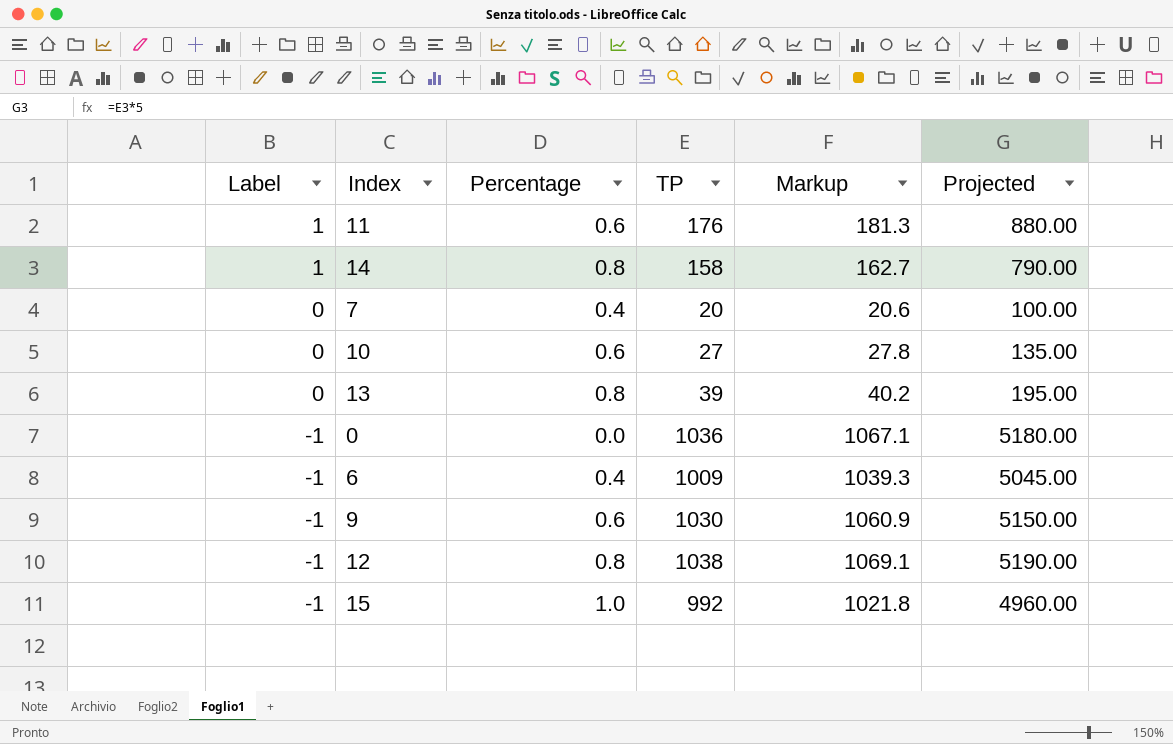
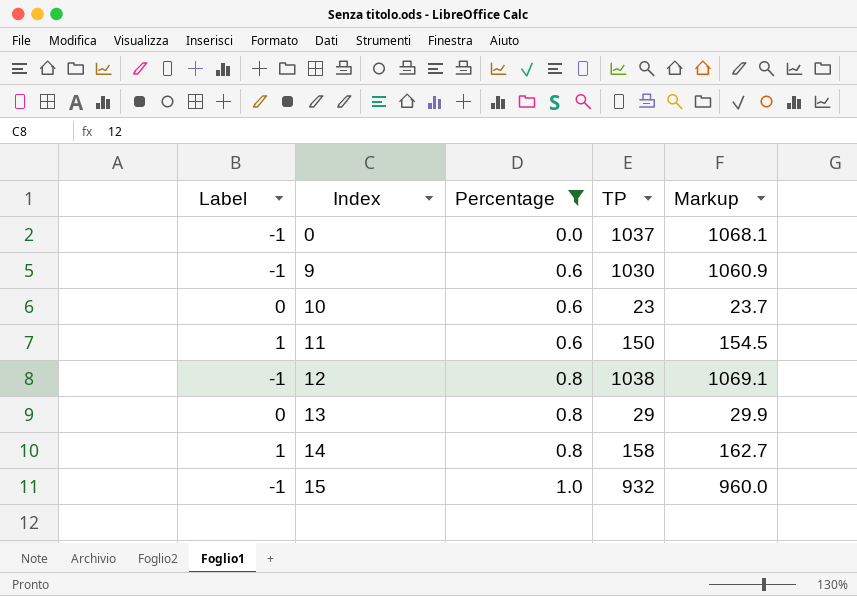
filter: none -> Percentage != 0.4
row order: Label descending -> Index ascending
column Projected | formula: [TP] * 5 -> none
0 | TP: 1036 -> 1037
0 | Markup: 1067.1 -> 1068.1
10 | TP: 27 -> 23
10 | Markup: 27.8 -> 23.7
11 | TP: 176 -> 150
11 | Markup: 181.3 -> 154.5
13 | TP: 39 -> 29
13 | Markup: 40.2 -> 29.9
15 | TP: 992 -> 932
15 | Markup: 1021.8 -> 960.0

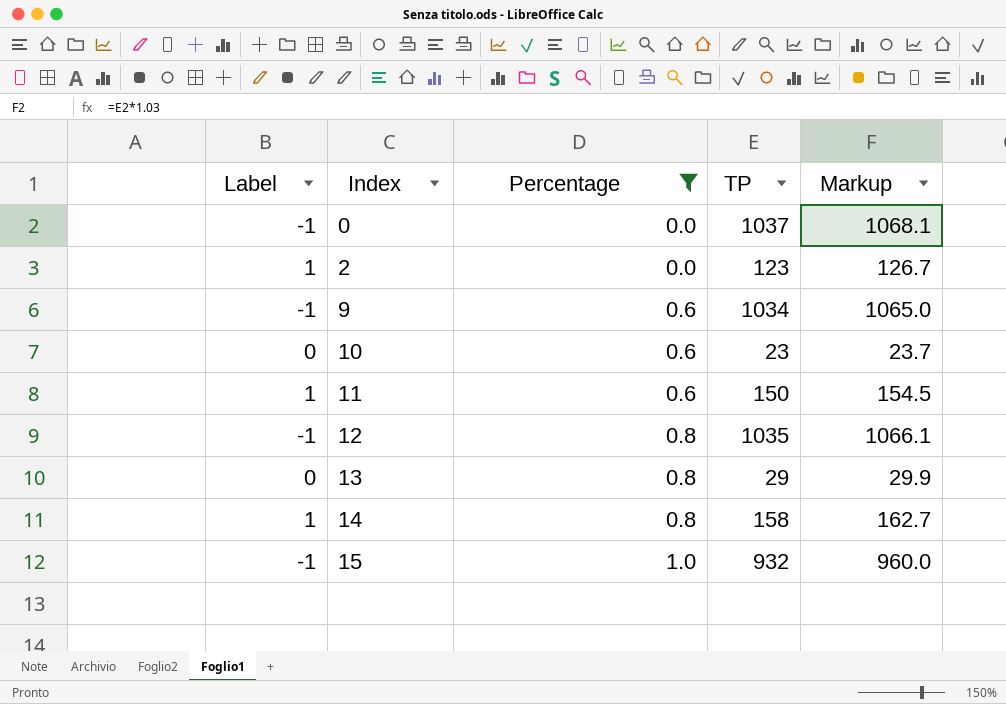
row 2: none -> 1 | 0.0 | 123 | 126.7
9 | TP: 1030 -> 1034
9 | Markup: 1060.9 -> 1065.0
12 | TP: 1038 -> 1035
12 | Markup: 1069.1 -> 1066.1

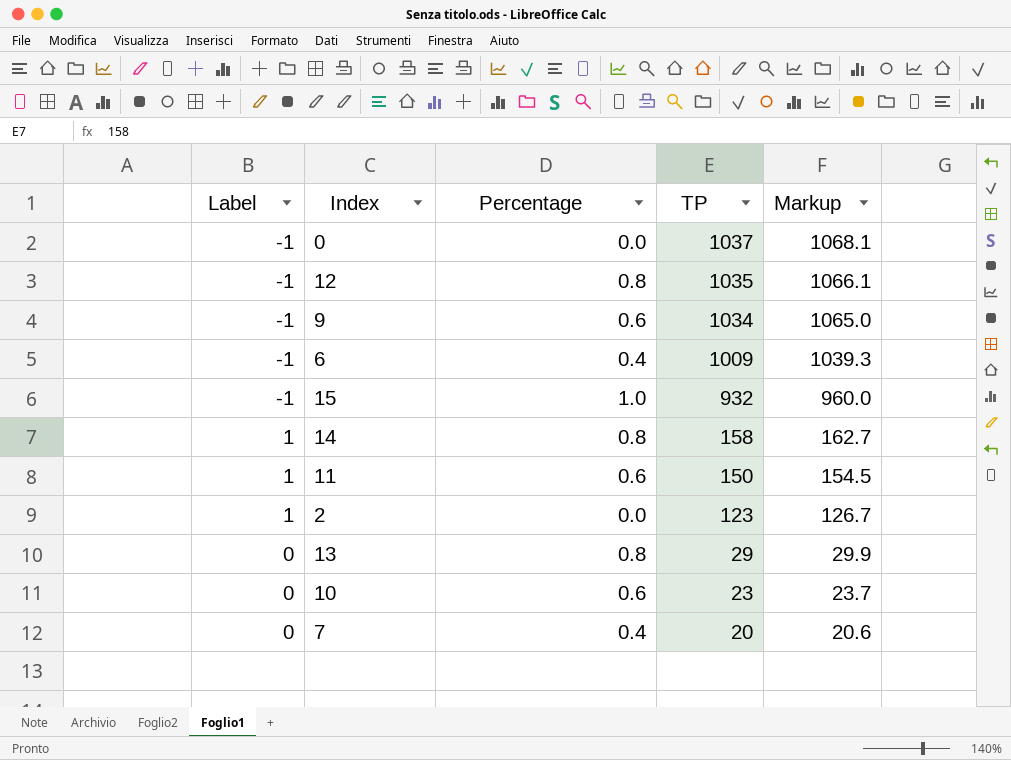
filter: Percentage != 0.4 -> none
row order: Index ascending -> TP descending

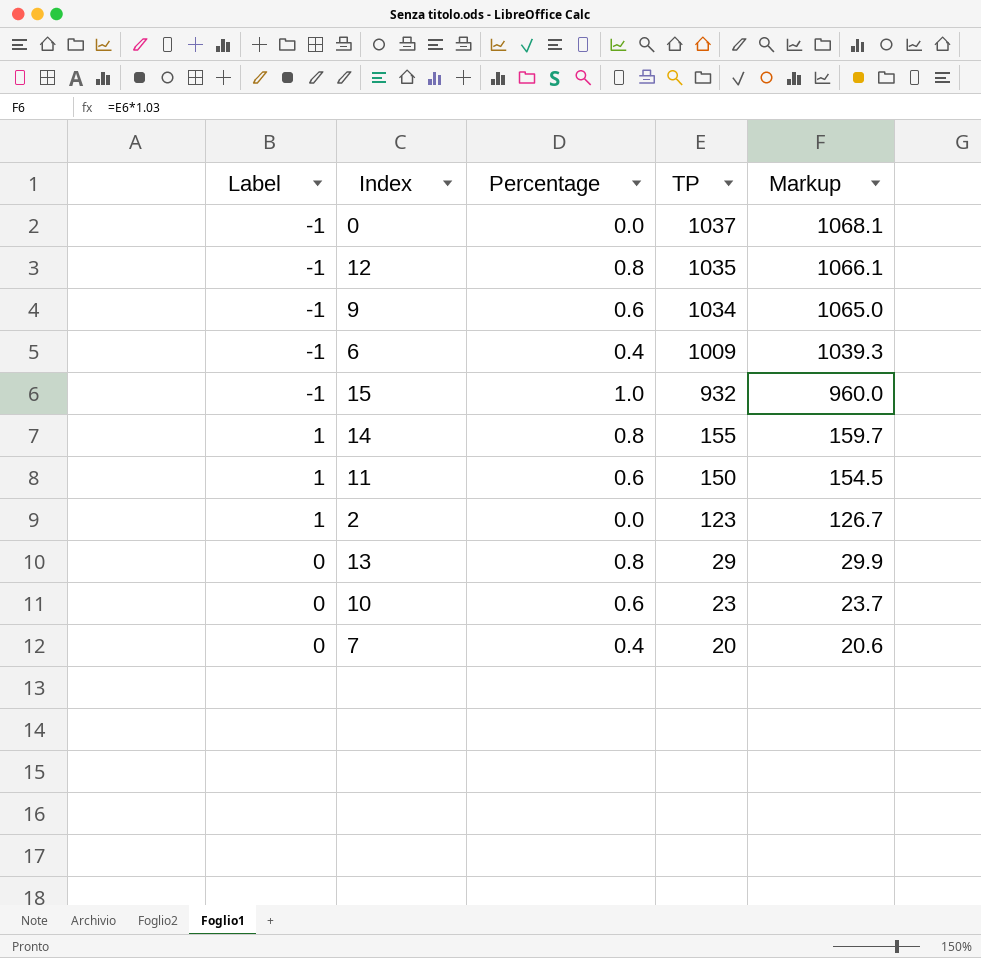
14 | TP: 158 -> 155
14 | Markup: 162.7 -> 159.7

